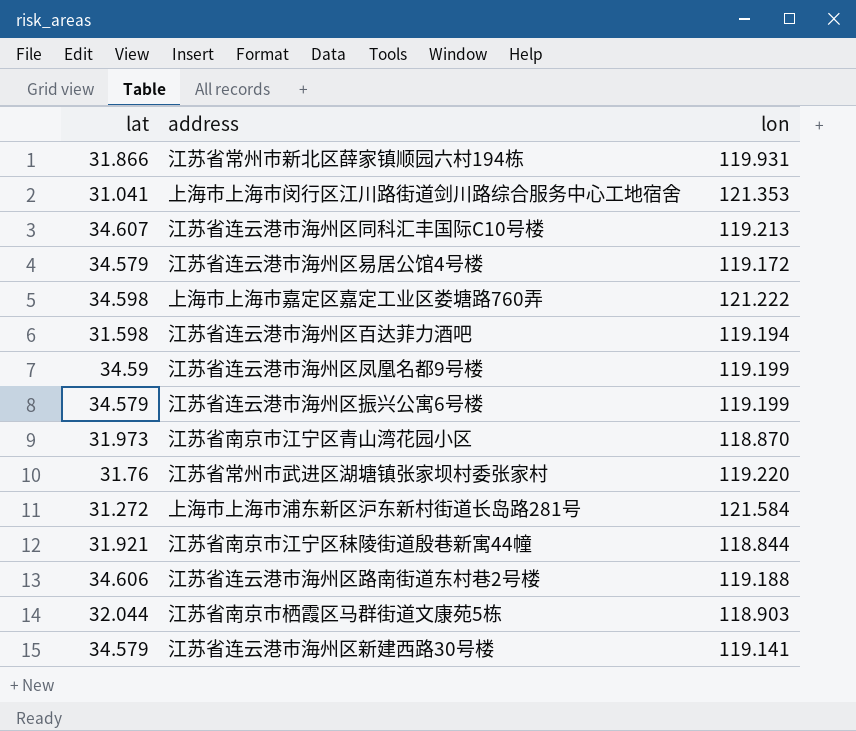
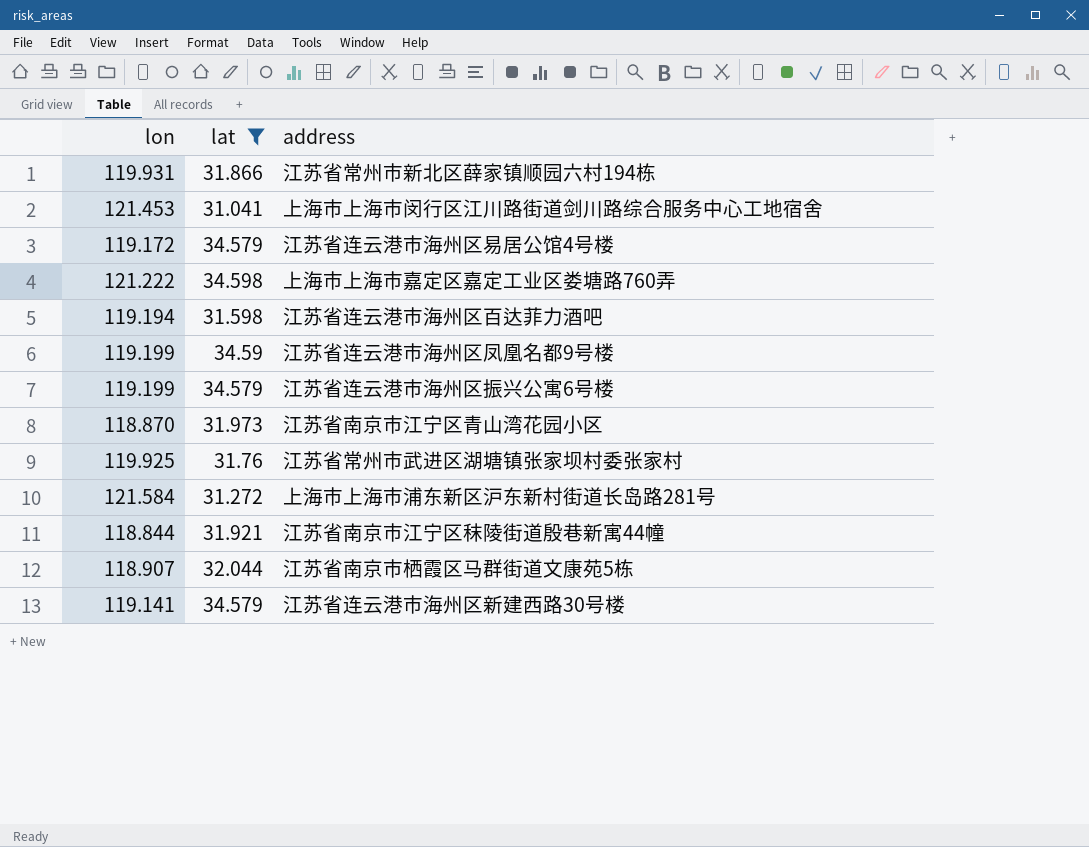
filter: none -> lat <= 34.598
column lon | position: 3 -> 1
上海市上海市闵行区江川路街道剑川路综合服务中心工地宿舍 | lon: 121.353 -> 121.453
江苏省常州市武进区湖塘镇张家坝村委张家村 | lon: 119.220 -> 119.925
江苏省南京市栖霞区马群街道文康苑5栋 | lon: 118.903 -> 118.907

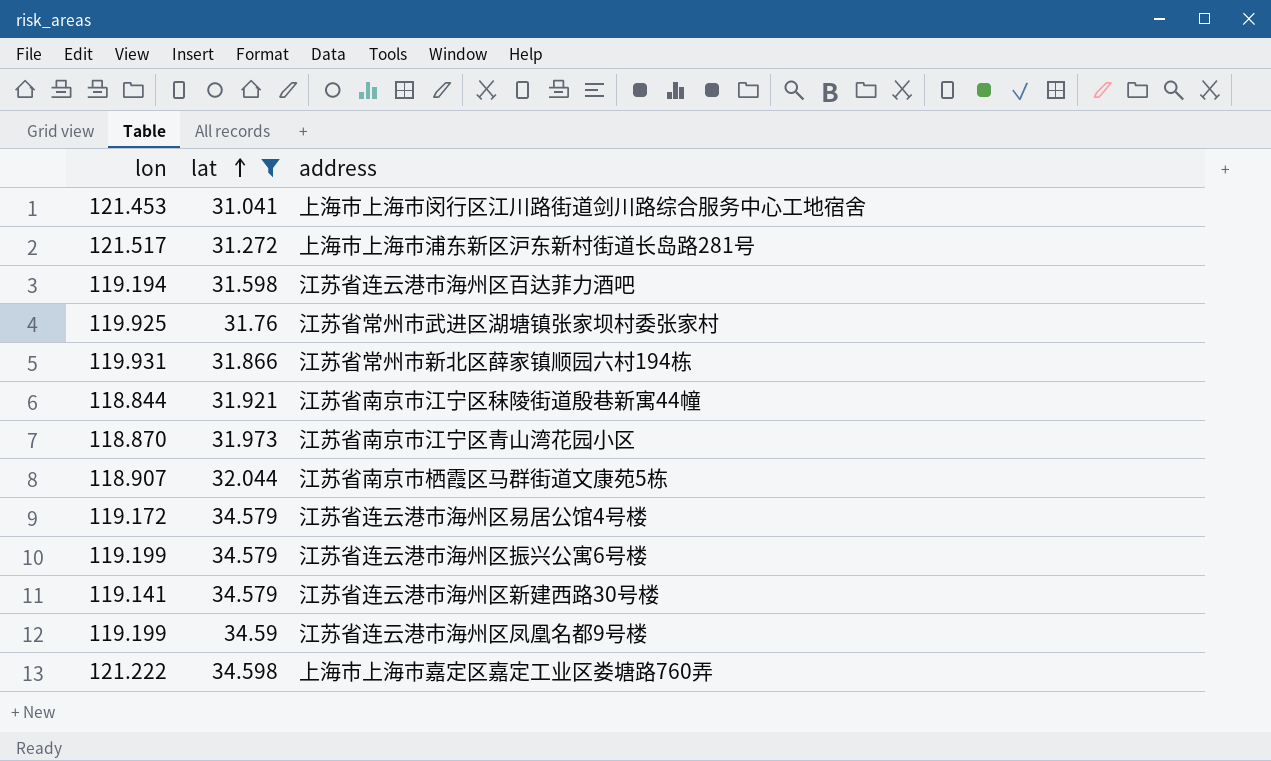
row order: none -> lat ascending
上海市上海市浦东新区沪东新村街道长岛路281号 | lon: 121.584 -> 121.517

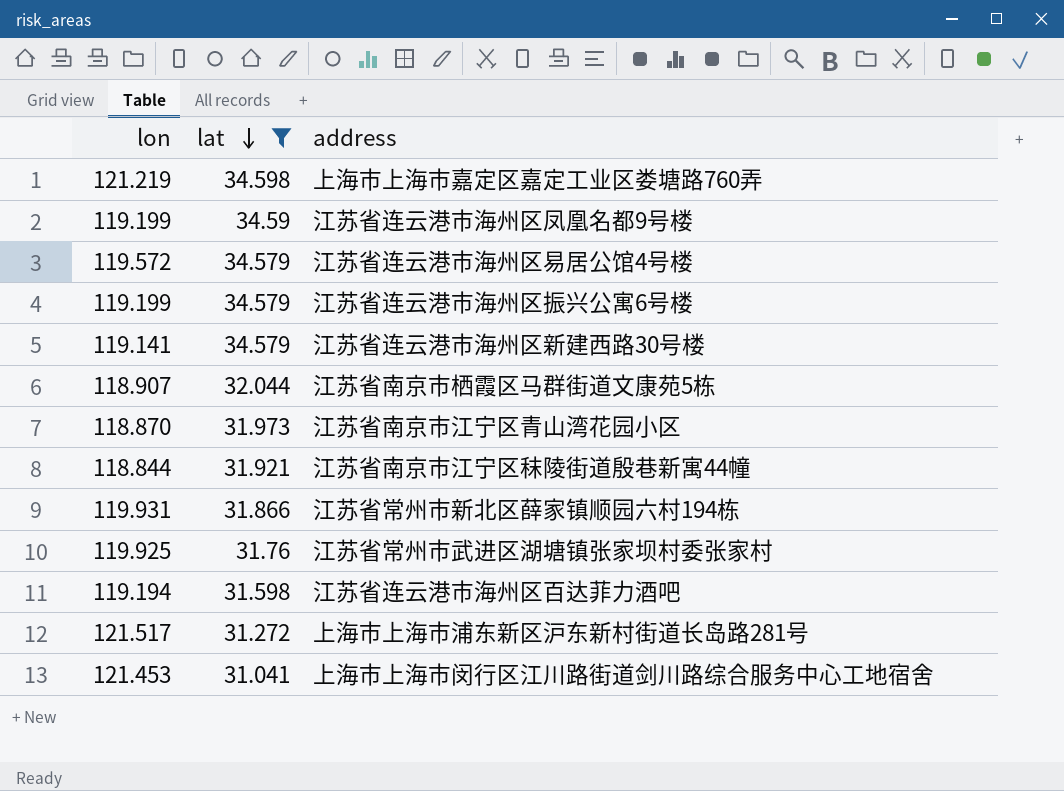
row order: lat ascending -> lat descending
上海市上海市嘉定区嘉定工业区娄塘路760弄 | lon: 121.222 -> 121.219
江苏省连云港市海州区易居公馆4号楼 | lon: 119.172 -> 119.572

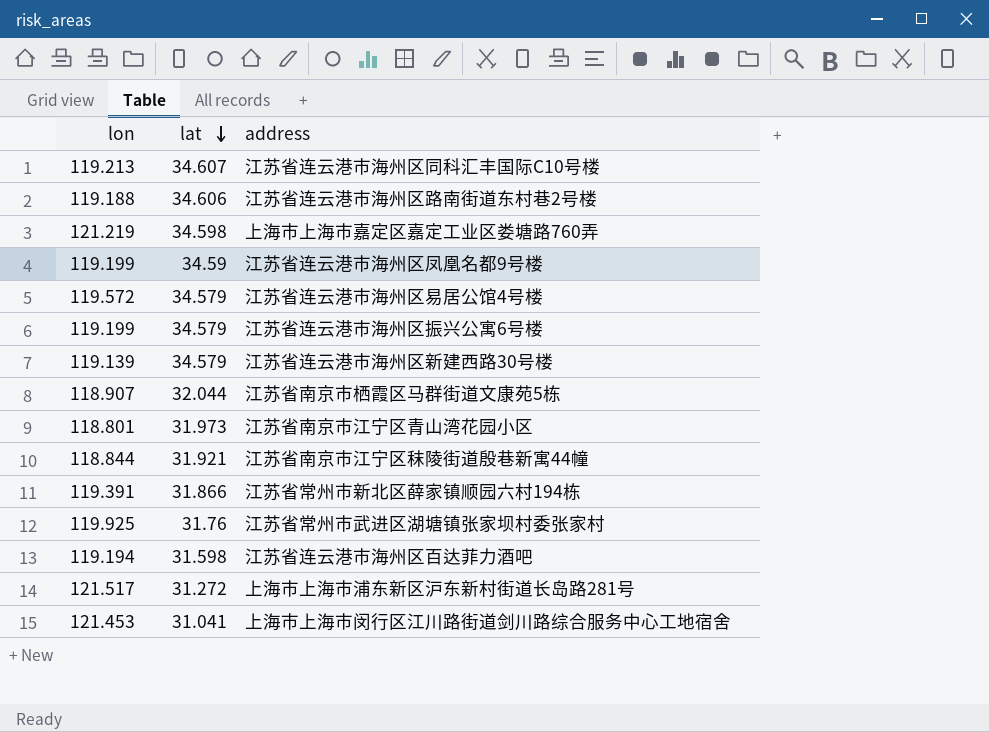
filter: lat <= 34.598 -> none
江苏省连云港市海州区新建西路30号楼 | lon: 119.141 -> 119.139
江苏省南京市江宁区青山湾花园小区 | lon: 118.870 -> 118.801
江苏省常州市新北区薛家镇顺园六村194栋 | lon: 119.931 -> 119.391

